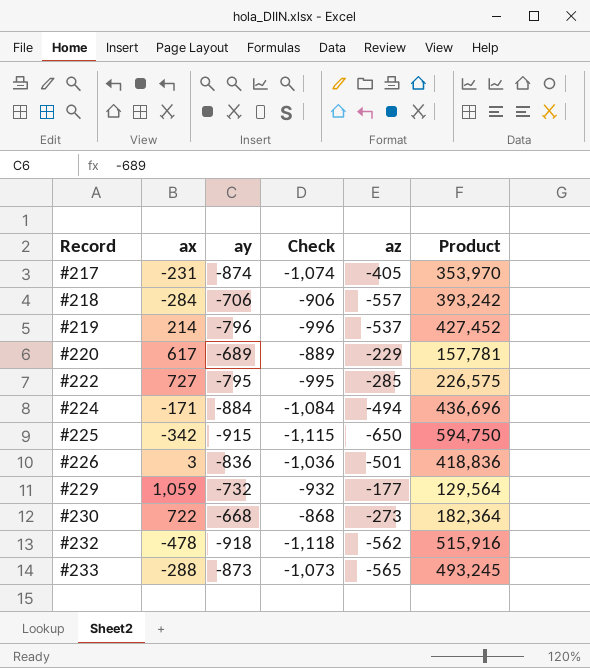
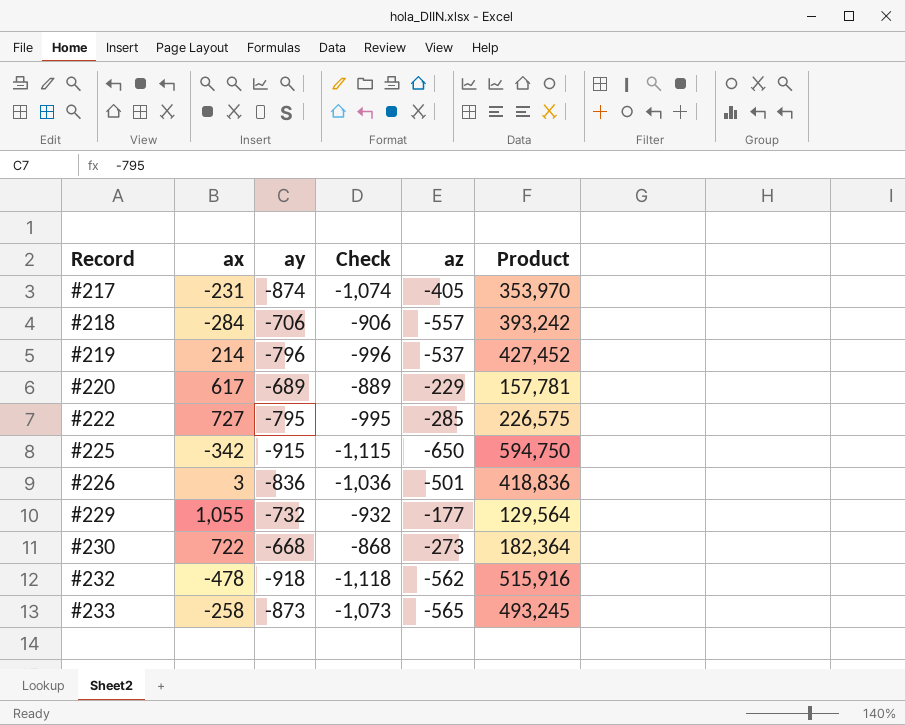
row #224: -171 | -884 | -1,084 | -494 | 436,696 -> none
#229 | ax: 1,059 -> 1,055
#233 | ax: -288 -> -258

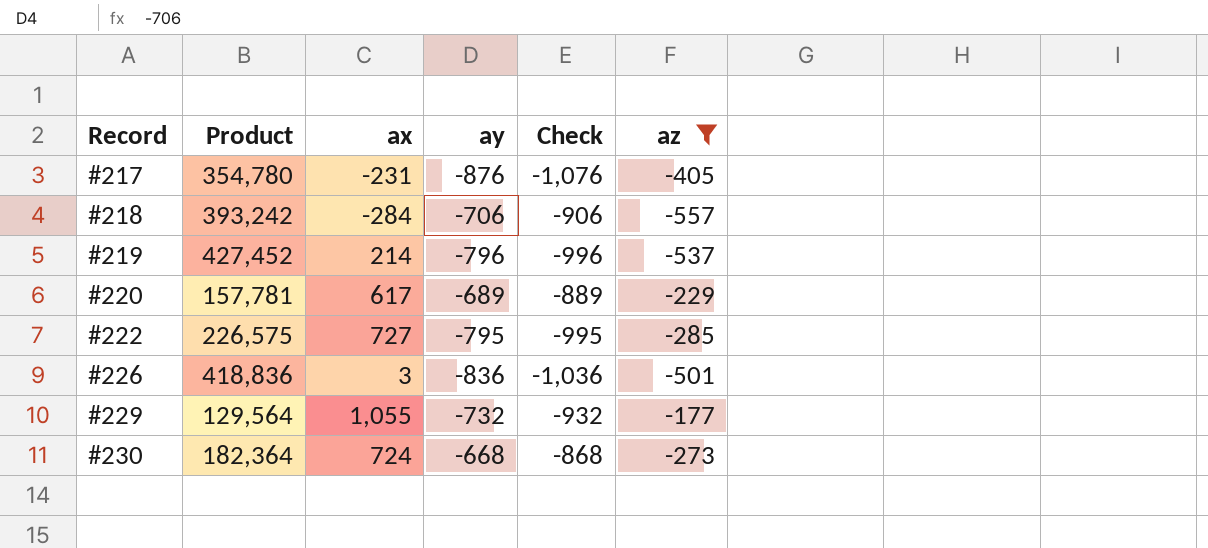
filter: none -> az >= -557
column Product | position: 6 -> 2
#217 | Product: 353,970 -> 354,780
#217 | ay: -874 -> -876
#217 | Check: -1,074 -> -1,076
#230 | ax: 722 -> 724

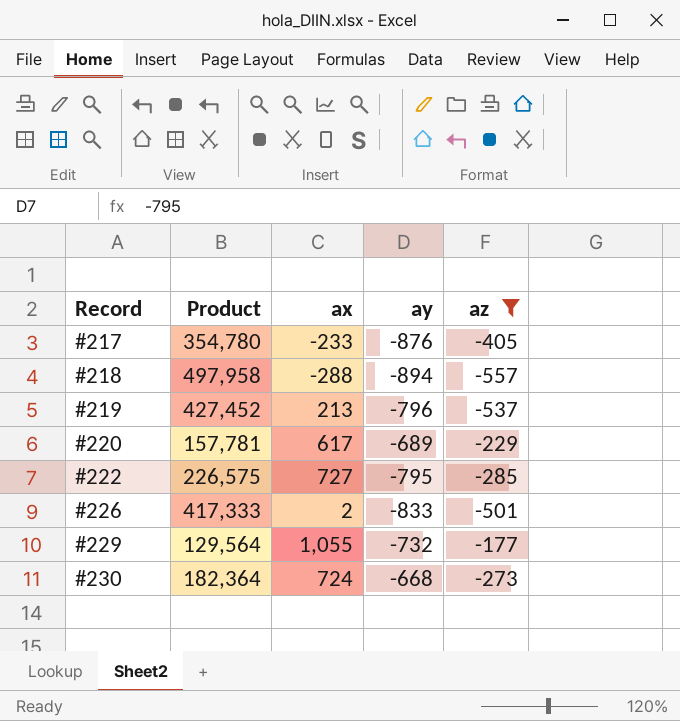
column Check | formula: [ay] - 200 -> none
#217 | ax: -231 -> -233
#218 | Product: 393,242 -> 497,958
#218 | ax: -284 -> -288
#218 | ay: -706 -> -894
#219 | ax: 214 -> 213
#226 | Product: 418,836 -> 417,333
#226 | ax: 3 -> 2
#226 | ay: -836 -> -833

